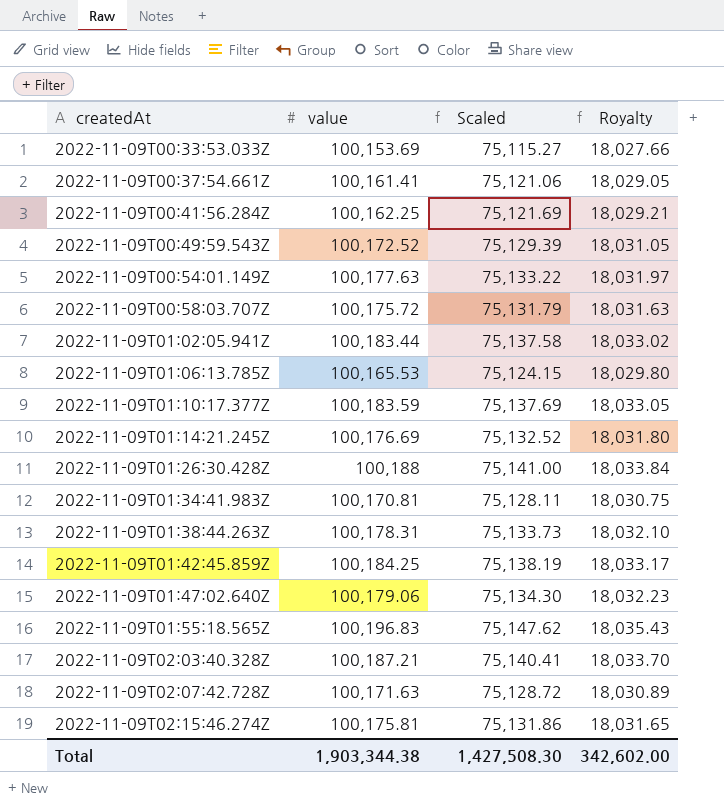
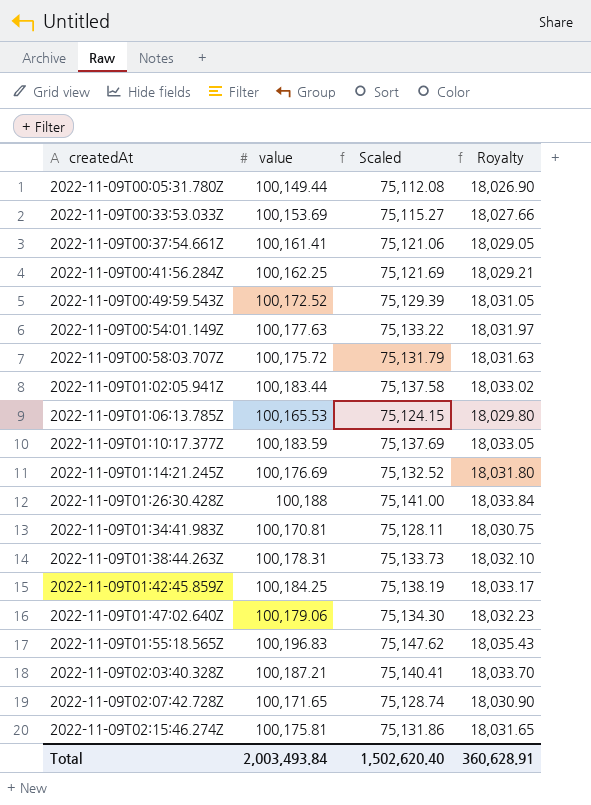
row 2022-11-09T00:05:31.780Z: none -> 100,149.44 | 75,112.08 | 18,026.90
2022-11-09T02:07:42.728Z | value: 100,171.63 -> 100,171.65
2022-11-09T02:07:42.728Z | Scaled: 75,128.72 -> 75,128.74
2022-11-09T02:07:42.728Z | Royalty: 18,030.89 -> 18,030.90
Total | value: 1,903,344.38 -> 2,003,493.84
Total | Scaled: 1,427,508.30 -> 1,502,620.40
Total | Royalty: 342,602.00 -> 360,628.91

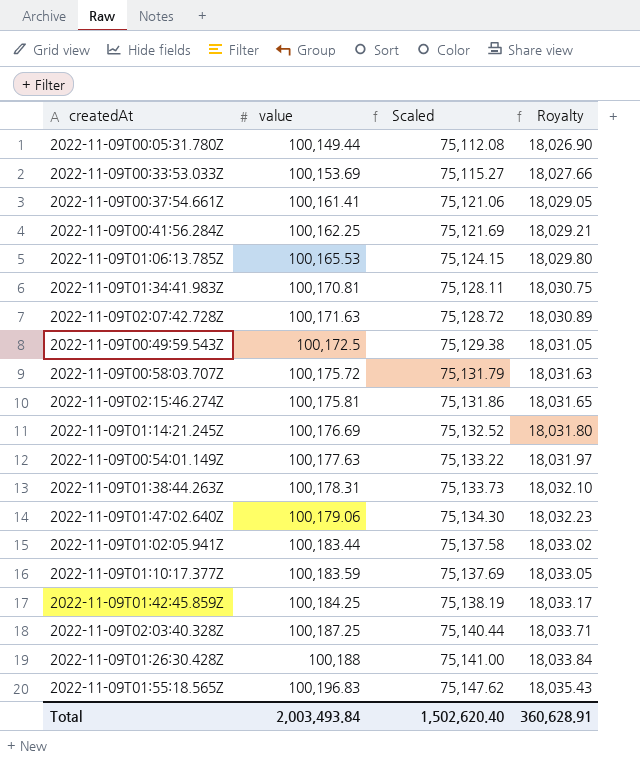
row order: createdAt ascending -> value ascending
2022-11-09T02:07:42.728Z | value: 100,171.65 -> 100,171.63
2022-11-09T02:07:42.728Z | Scaled: 75,128.74 -> 75,128.72
2022-11-09T02:07:42.728Z | Royalty: 18,030.90 -> 18,030.89
2022-11-09T00:49:59.543Z | value: 100,172.52 -> 100,172.5
2022-11-09T00:49:59.543Z | Scaled: 75,129.39 -> 75,129.38
2022-11-09T02:03:40.328Z | value: 100,187.21 -> 100,187.25
2022-11-09T02:03:40.328Z | Scaled: 75,140.41 -> 75,140.44
2022-11-09T02:03:40.328Z | Royalty: 18,033.70 -> 18,033.71

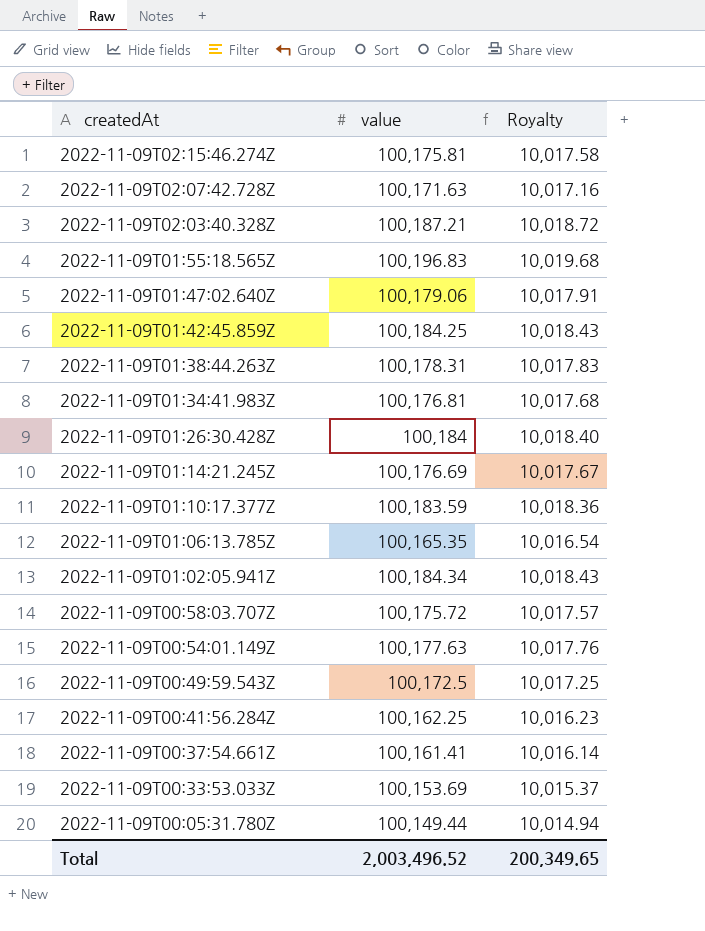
row order: value ascending -> createdAt descending
column Scaled | formula: [value] * 0.75 -> none
column Royalty | formula: [value] * 0.18 -> [value] * 0.1
2022-11-09T02:03:40.328Z | value: 100,187.25 -> 100,187.21
2022-11-09T01:34:41.983Z | value: 100,170.81 -> 100,176.81
2022-11-09T01:26:30.428Z | value: 100,188 -> 100,184
2022-11-09T01:06:13.785Z | value: 100,165.53 -> 100,165.35
2022-11-09T01:02:05.941Z | value: 100,183.44 -> 100,184.34
Total | value: 2,003,493.84 -> 2,003,496.52
Total | Royalty: 360,628.91 -> 200,349.65

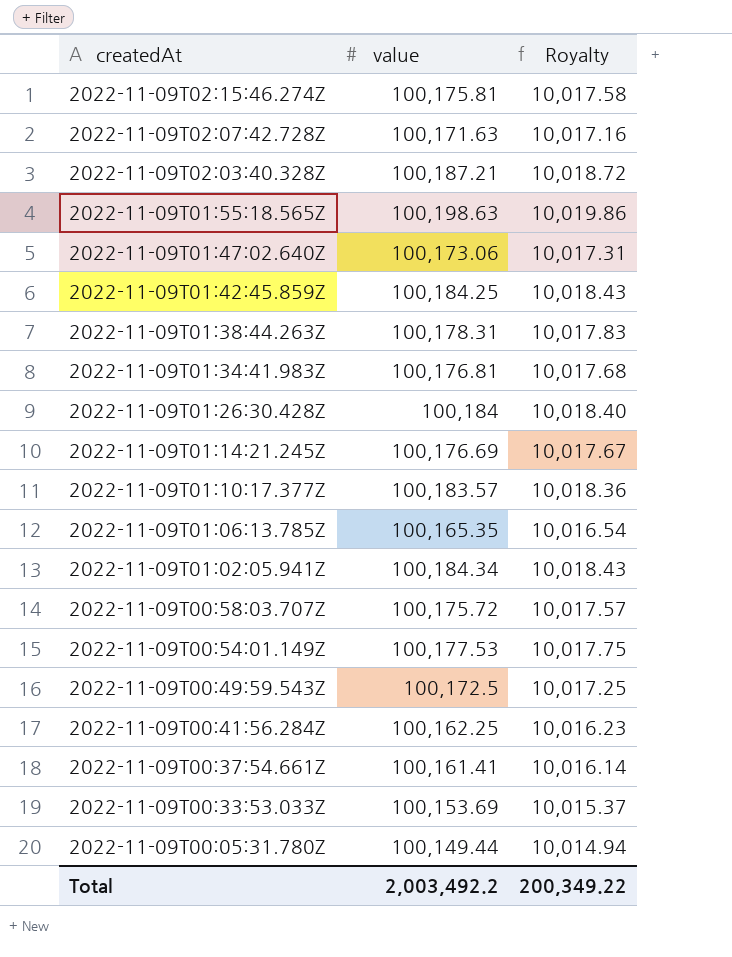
2022-11-09T01:55:18.565Z | value: 100,196.83 -> 100,198.63
2022-11-09T01:55:18.565Z | Royalty: 10,019.68 -> 10,019.86
2022-11-09T01:47:02.640Z | value: 100,179.06 -> 100,173.06
2022-11-09T01:47:02.640Z | Royalty: 10,017.91 -> 10,017.31
2022-11-09T01:10:17.377Z | value: 100,183.59 -> 100,183.57
2022-11-09T00:54:01.149Z | value: 100,177.63 -> 100,177.53
2022-11-09T00:54:01.149Z | Royalty: 10,017.76 -> 10,017.75
Total | value: 2,003,496.52 -> 2,003,492.2
Total | Royalty: 200,349.65 -> 200,349.22

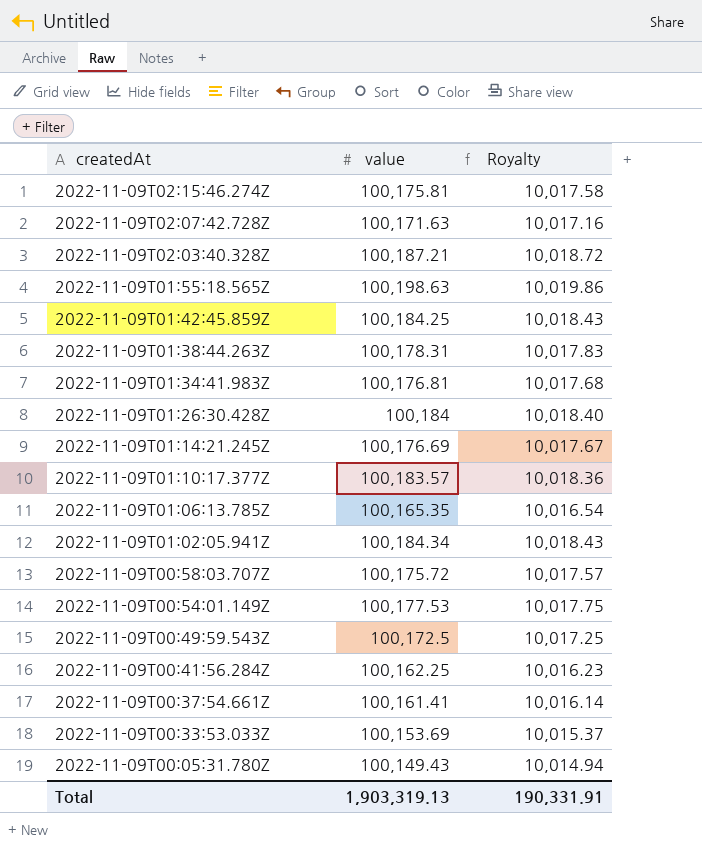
row 2022-11-09T01:47:02.640Z: 100,173.06 | 10,017.31 -> none
2022-11-09T00:05:31.780Z | value: 100,149.44 -> 100,149.43
Total | value: 2,003,492.2 -> 1,903,319.13
Total | Royalty: 200,349.22 -> 190,331.91

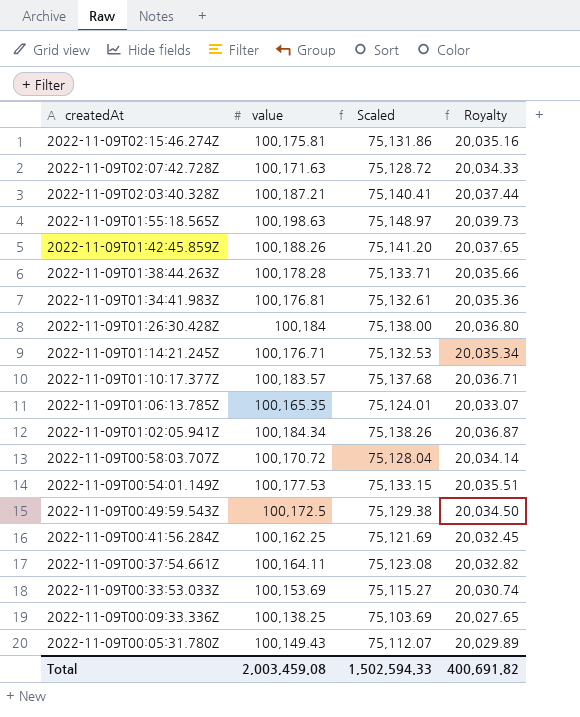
column Scaled | formula: none -> [value] * 0.75
column Royalty | formula: [value] * 0.1 -> [value] * 0.2
2022-11-09T01:42:45.859Z | value: 100,184.25 -> 100,188.26
2022-11-09T01:38:44.263Z | value: 100,178.31 -> 100,178.28
2022-11-09T01:14:21.245Z | value: 100,176.69 -> 100,176.71
2022-11-09T00:58:03.707Z | value: 100,175.72 -> 100,170.72
2022-11-09T00:37:54.661Z | value: 100,161.41 -> 100,164.11
row 2022-11-09T00:09:33.336Z: none -> 100,138.25 | 75,103.69 | 20,027.65
Total | value: 1,903,319.13 -> 2,003,459.08
Total | Royalty: 190,331.91 -> 400,691.82

